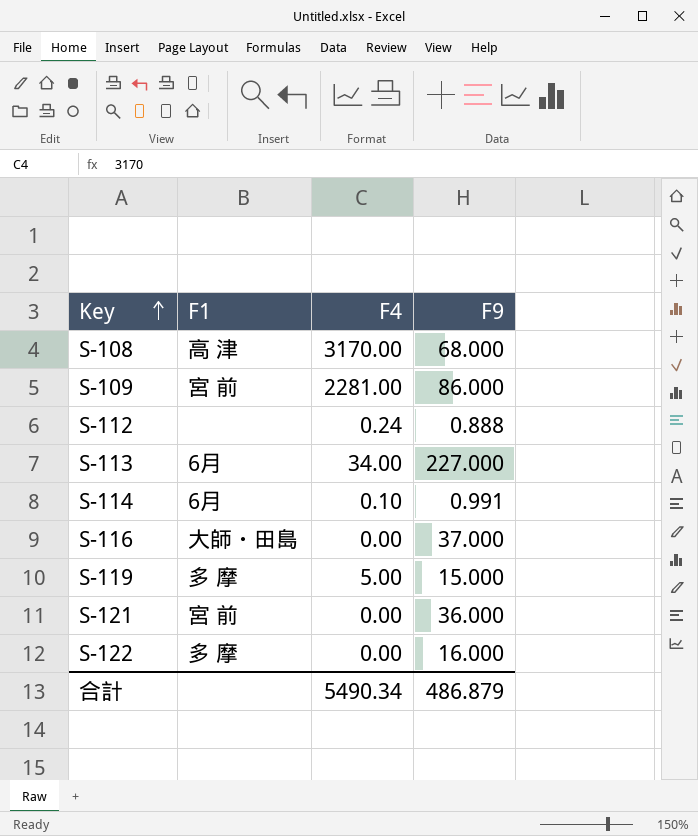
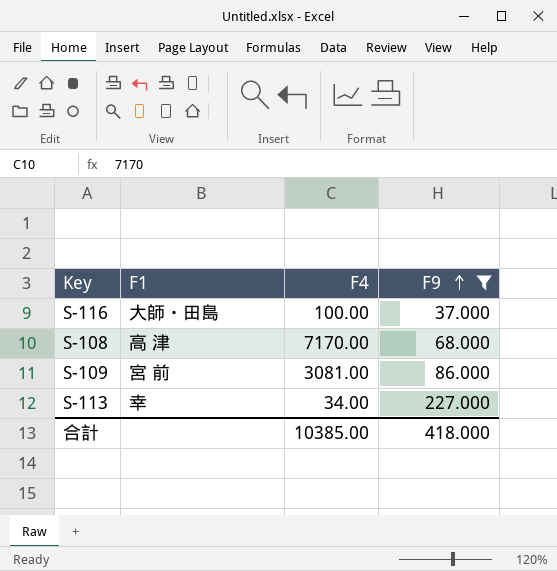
filter: none -> F9 >= 37.000
row order: Key ascending -> F9 ascending
S-116 | F4: 0.00 -> 100.00
S-108 | F4: 3170.00 -> 7170.00
S-109 | F4: 2281.00 -> 3081.00
S-113 | F1: 6月 -> 幸
合計 | F4: 5490.34 -> 10385.00
合計 | F9: 486.879 -> 418.000

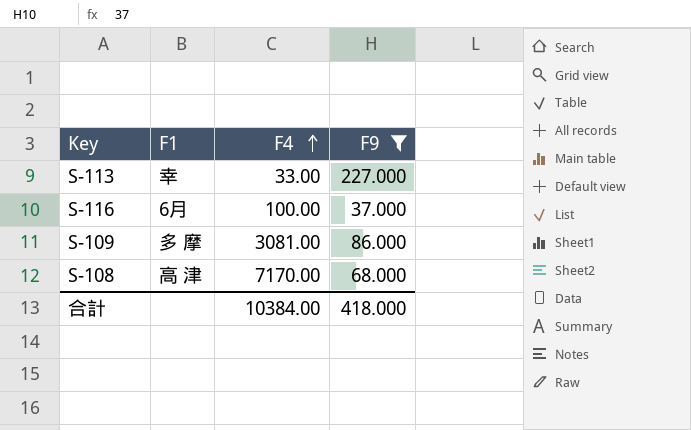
row order: F9 ascending -> F4 ascending
S-113 | F4: 34.00 -> 33.00
S-116 | F1: 大師・田島 -> 6月
S-109 | F1: 宮 前 -> 多 摩
合計 | F4: 10385.00 -> 10384.00

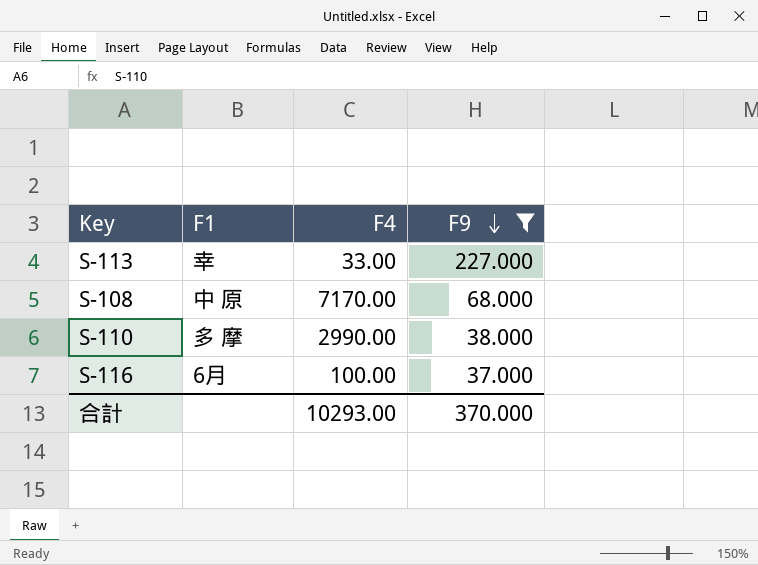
row order: F4 ascending -> F9 descending
row S-109: 多 摩 | 3081.00 | 86.000 -> none
S-108 | F1: 高 津 -> 中 原
row S-110: none -> 多 摩 | 2990.00 | 38.000
合計 | F4: 10384.00 -> 10293.00
合計 | F9: 418.000 -> 370.000

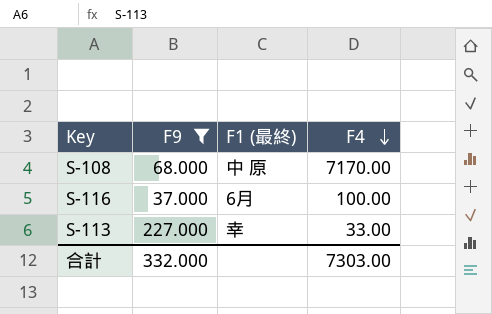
row order: F9 descending -> F4 descending
column F9 | position: 4 -> 2
column name: F1 -> F1 (最終)
row S-110: 多 摩 | 2990.00 | 38.000 -> none
合計 | F9: 370.000 -> 332.000
合計 | F4: 10293.00 -> 7303.00

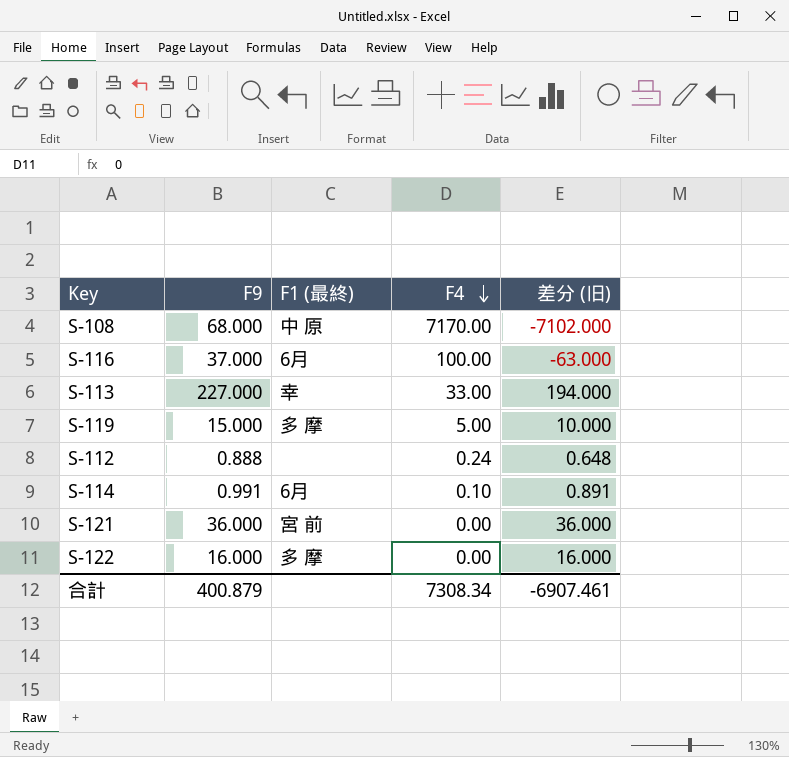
filter: F9 >= 37.000 -> none
column 差分 (旧) | formula: none -> [F9] - [F4]
合計 | F9: 332.000 -> 400.879
合計 | F4: 7303.00 -> 7308.34

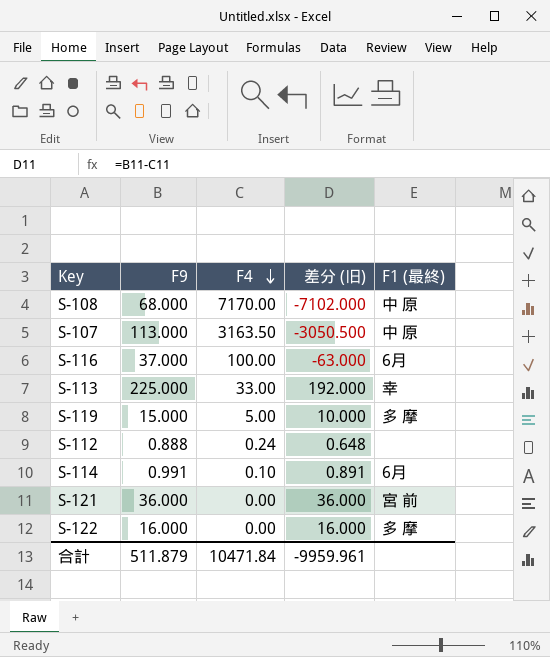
column F1 (最終) | position: 3 -> 5
row S-107: none -> 113.000 | 3163.50 | -3050.500 | 中 原
S-113 | F9: 227.000 -> 225.000
S-113 | 差分 (旧): 194.000 -> 192.000
合計 | F9: 400.879 -> 511.879
合計 | F4: 7308.34 -> 10471.84
合計 | 差分 (旧): -6907.461 -> -9959.961

